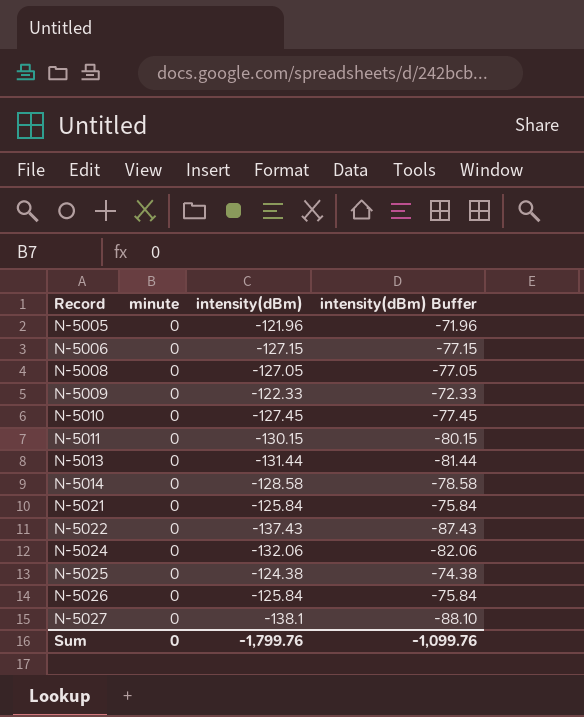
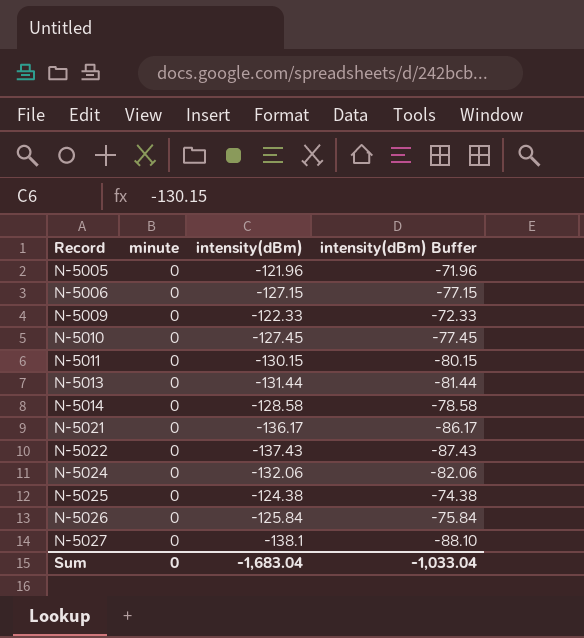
row N-5008: 0 | -127.05 | -77.05 -> none
N-5021 | intensity(dBm): -125.84 -> -136.17
N-5021 | intensity(dBm) Buffer: -75.84 -> -86.17
Sum | intensity(dBm): -1,799.76 -> -1,683.04
Sum | intensity(dBm) Buffer: -1,099.76 -> -1,033.04

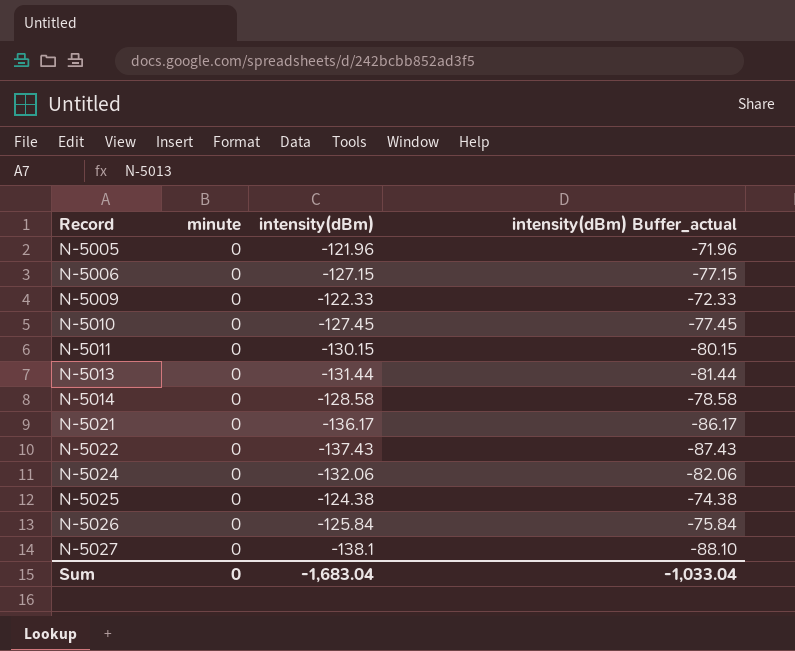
column name: intensity(dBm) Buffer -> intensity(dBm) Buffer_actual

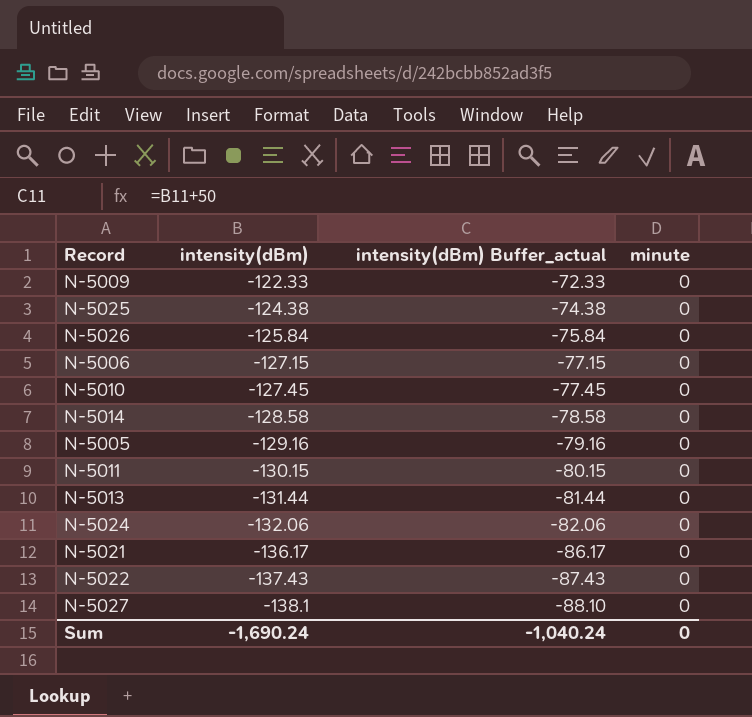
row order: Record ascending -> intensity(dBm) descending
column minute | position: 2 -> 4
N-5005 | intensity(dBm): -121.96 -> -129.16
N-5005 | intensity(dBm) Buffer_actual: -71.96 -> -79.16
Sum | intensity(dBm): -1,683.04 -> -1,690.24
Sum | intensity(dBm) Buffer_actual: -1,033.04 -> -1,040.24

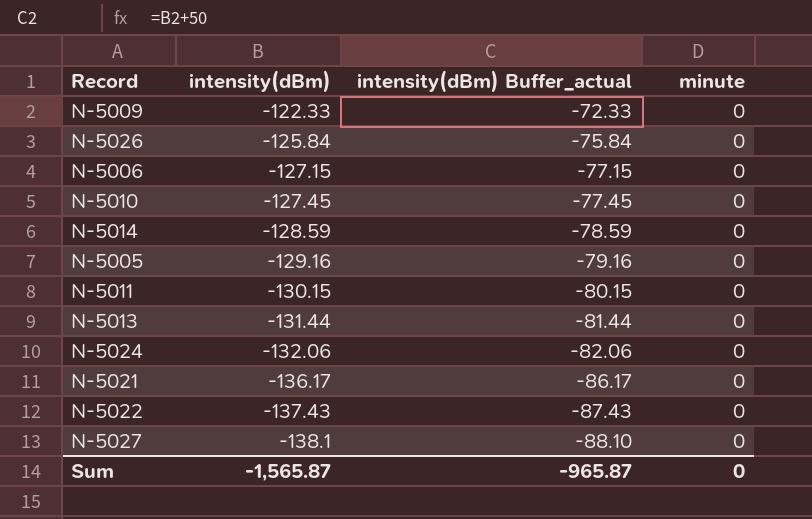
row N-5025: -124.38 | -74.38 | 0 -> none
N-5014 | intensity(dBm): -128.58 -> -128.59
N-5014 | intensity(dBm) Buffer_actual: -78.58 -> -78.59
Sum | intensity(dBm): -1,690.24 -> -1,565.87
Sum | intensity(dBm) Buffer_actual: -1,040.24 -> -965.87

